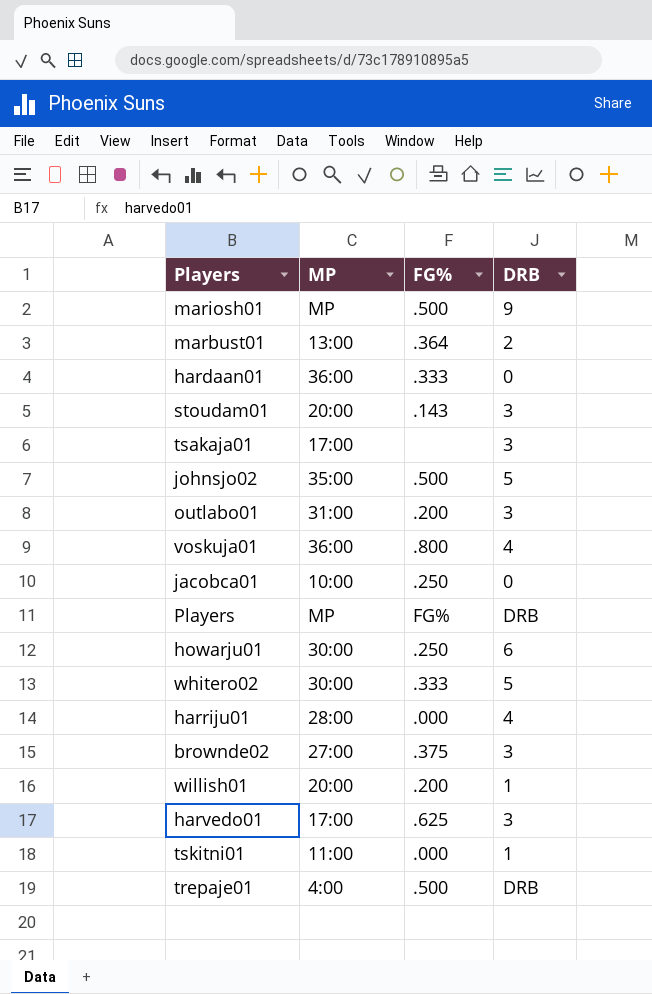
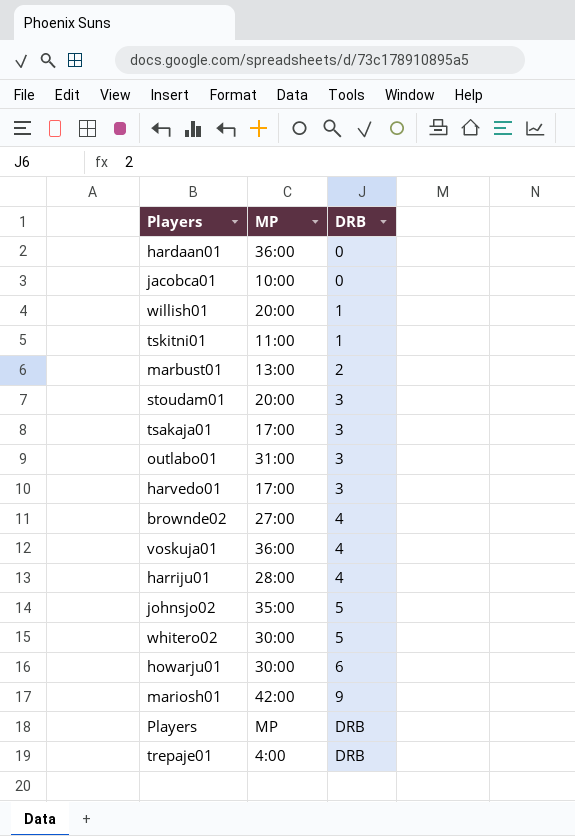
row order: none -> DRB ascending
column FG% | position: 3 -> none
brownde02 | DRB: 3 -> 4
mariosh01 | MP: MP -> 42:00

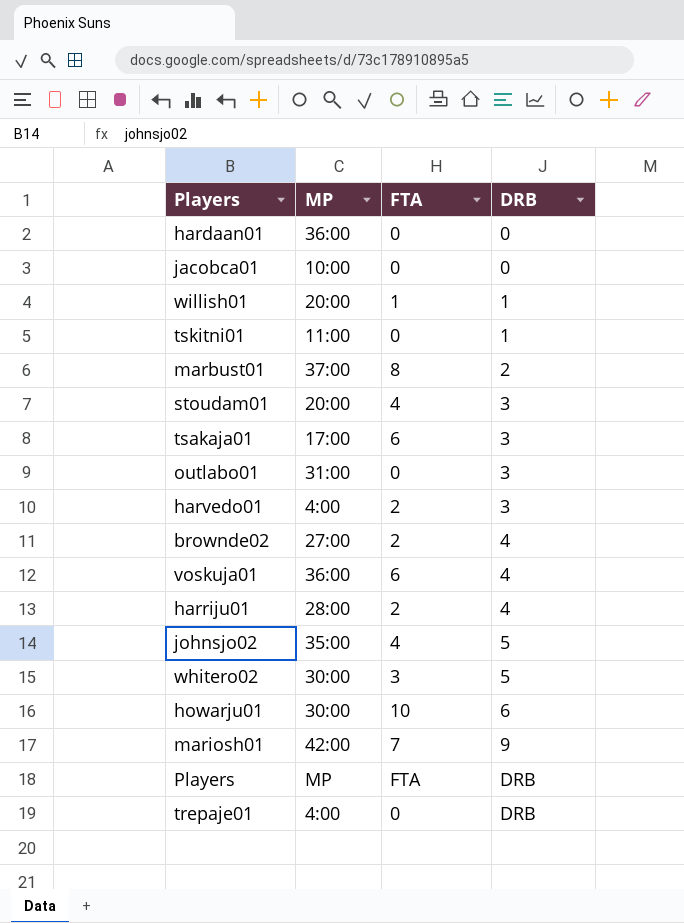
column FTA | position: none -> 3
marbust01 | MP: 13:00 -> 37:00
harvedo01 | MP: 17:00 -> 4:00

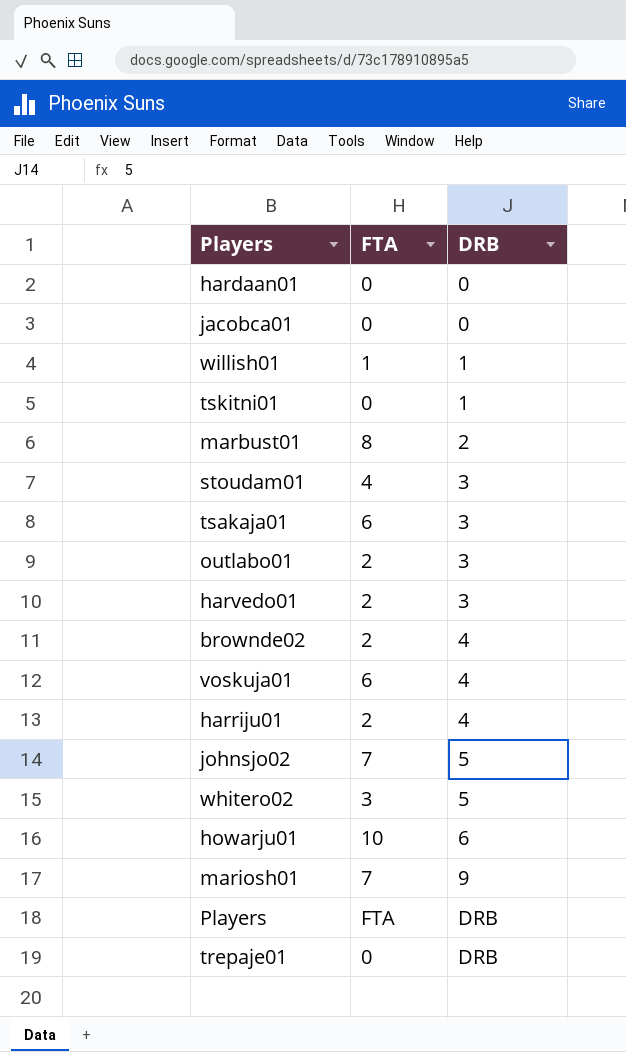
column MP | position: 2 -> none
outlabo01 | FTA: 0 -> 2
johnsjo02 | FTA: 4 -> 7

